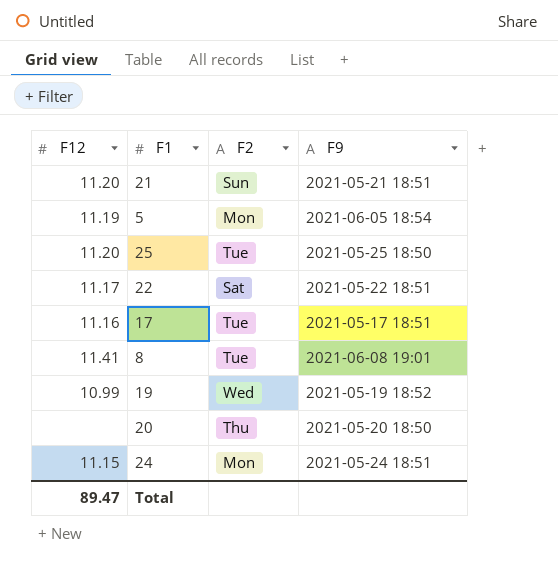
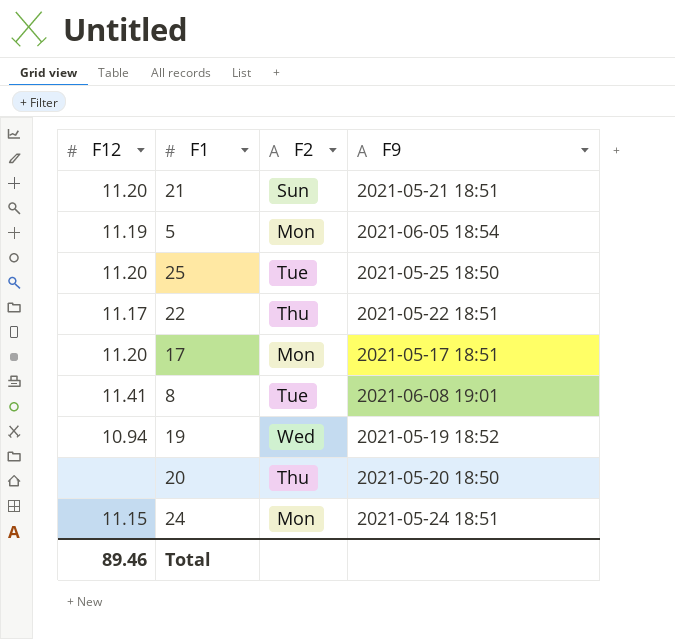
22 | F2: Sat -> Thu
17 | F12: 11.16 -> 11.20
17 | F2: Tue -> Mon
19 | F12: 10.99 -> 10.94
Total | F12: 89.47 -> 89.46

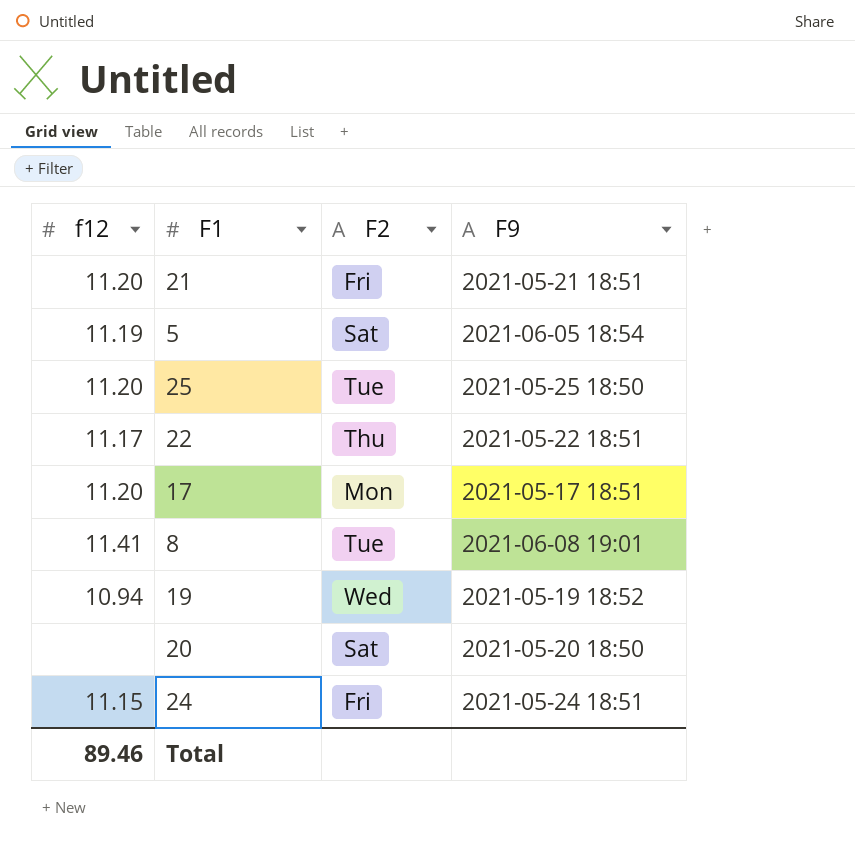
column name: F12 -> f12
21 | F2: Sun -> Fri
5 | F2: Mon -> Sat
20 | F2: Thu -> Sat
24 | F2: Mon -> Fri

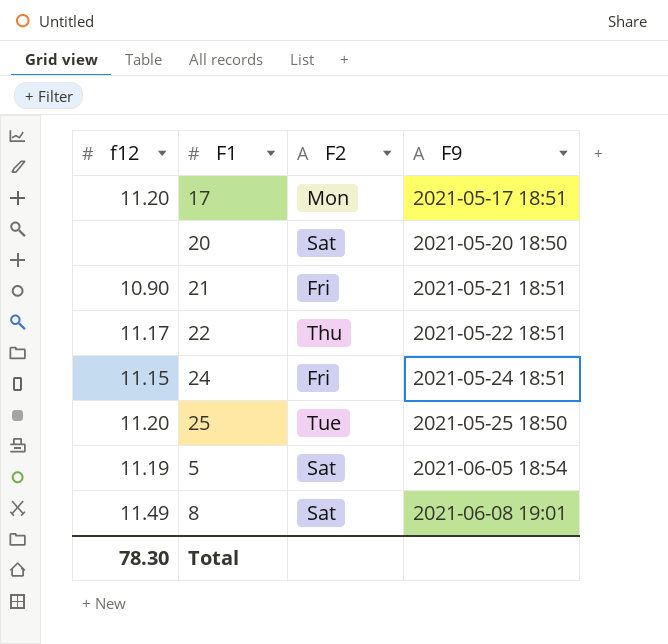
row order: none -> F9 ascending
row 19: 10.94 | Wed | 2021-05-19 18:52 -> none
21 | f12: 11.20 -> 10.90
8 | f12: 11.41 -> 11.49
8 | F2: Tue -> Sat
Total | f12: 89.46 -> 78.30

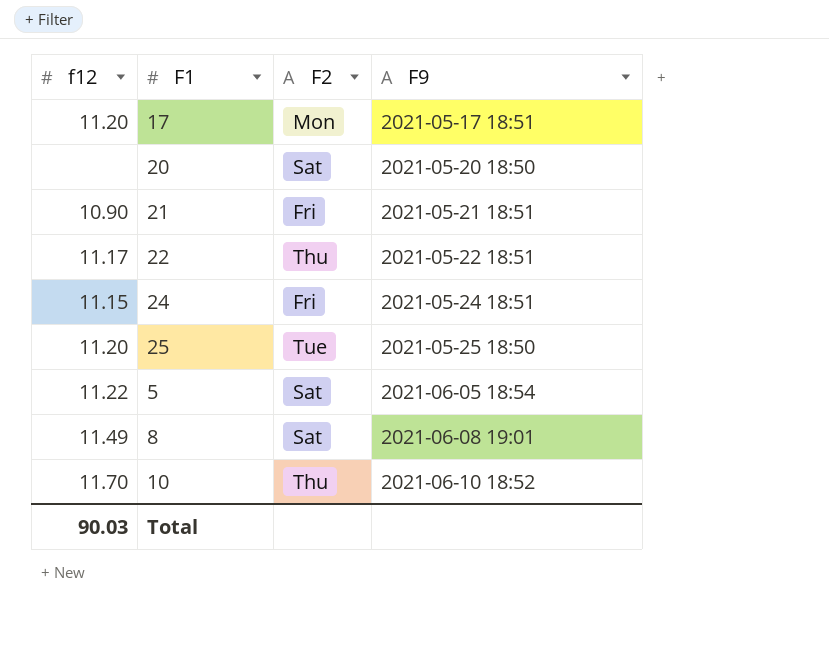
5 | f12: 11.19 -> 11.22
row 10: none -> 11.70 | Thu | 2021-06-10 18:52
Total | f12: 78.30 -> 90.03

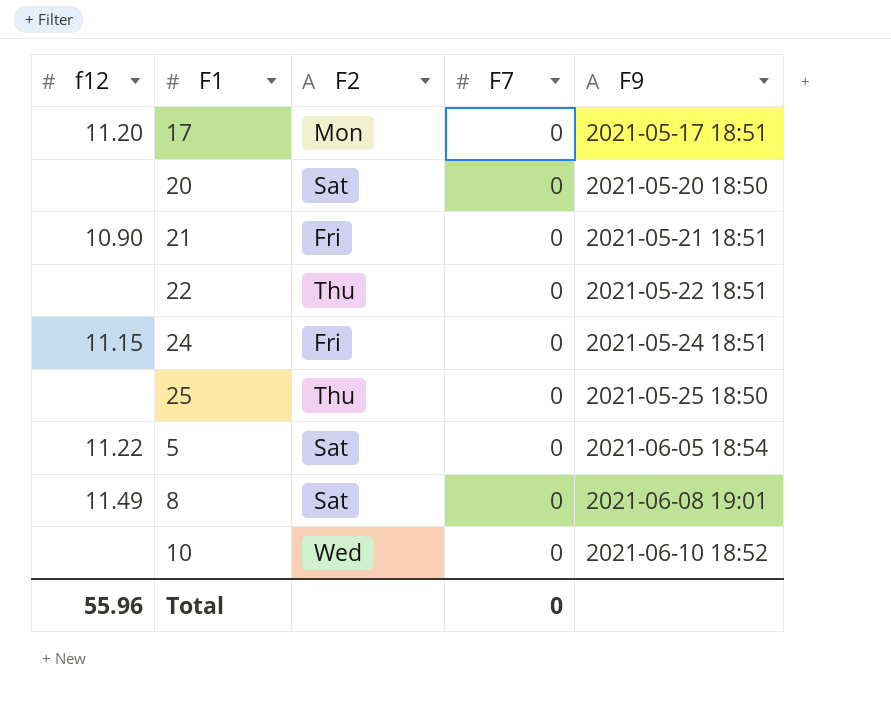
column F7 | position: none -> 4
22 | f12: 11.17 -> none
25 | f12: 11.20 -> none
25 | F2: Tue -> Thu
10 | f12: 11.70 -> none
10 | F2: Thu -> Wed
Total | f12: 90.03 -> 55.96

